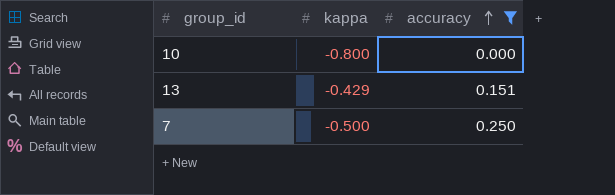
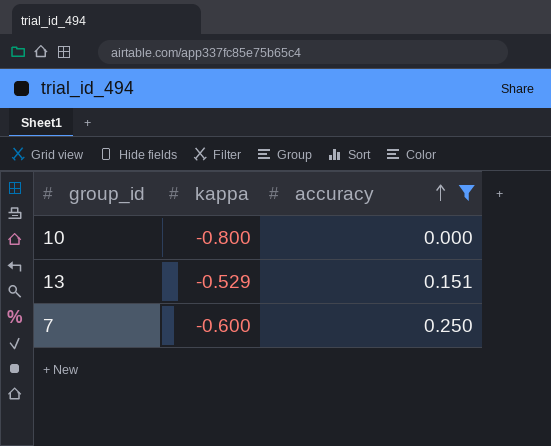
13 | kappa: -0.429 -> -0.529
7 | kappa: -0.500 -> -0.600

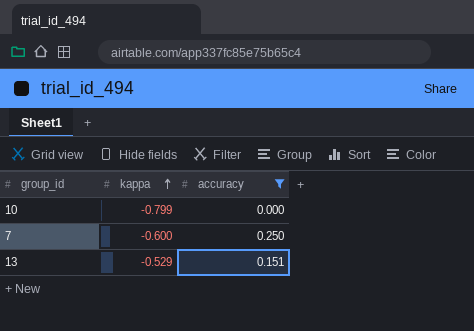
row order: accuracy ascending -> kappa ascending
10 | kappa: -0.800 -> -0.799

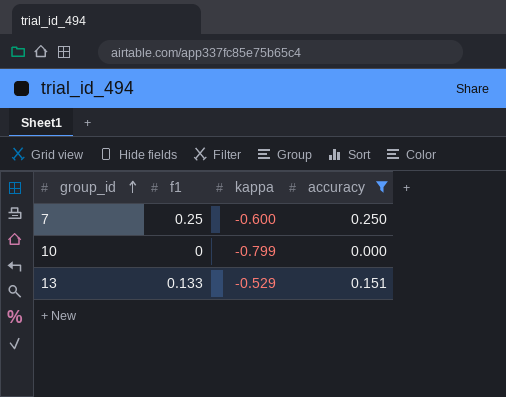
row order: kappa ascending -> group_id ascending
column f1 | position: none -> 2

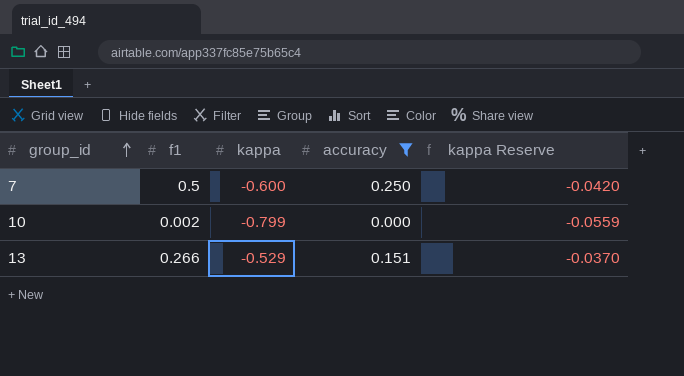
column kappa Reserve | formula: none -> [kappa] * 0.07
7 | f1: 0.25 -> 0.5
10 | f1: 0 -> 0.002
13 | f1: 0.133 -> 0.266

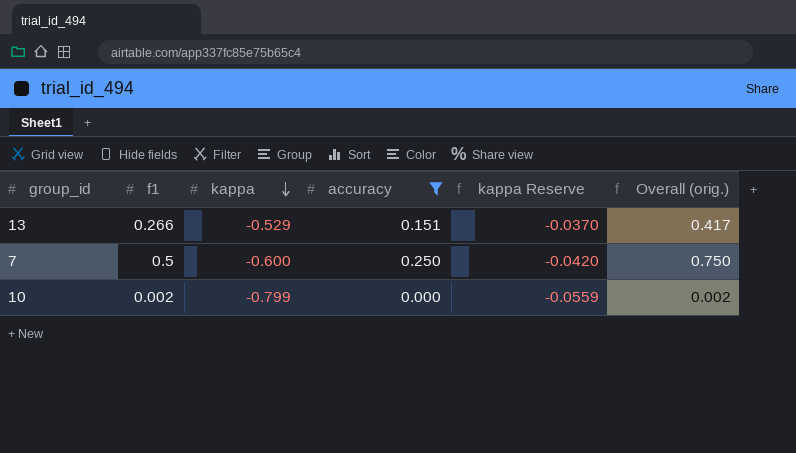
row order: group_id ascending -> kappa descending
column Overall (orig.) | formula: none -> [f1] + [accuracy]

